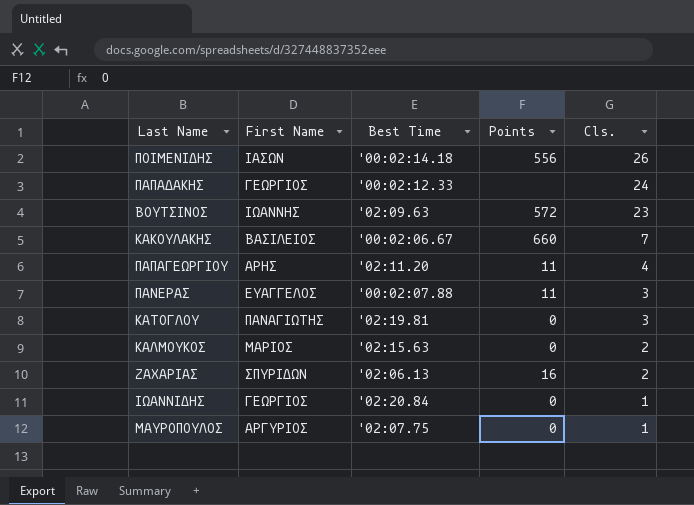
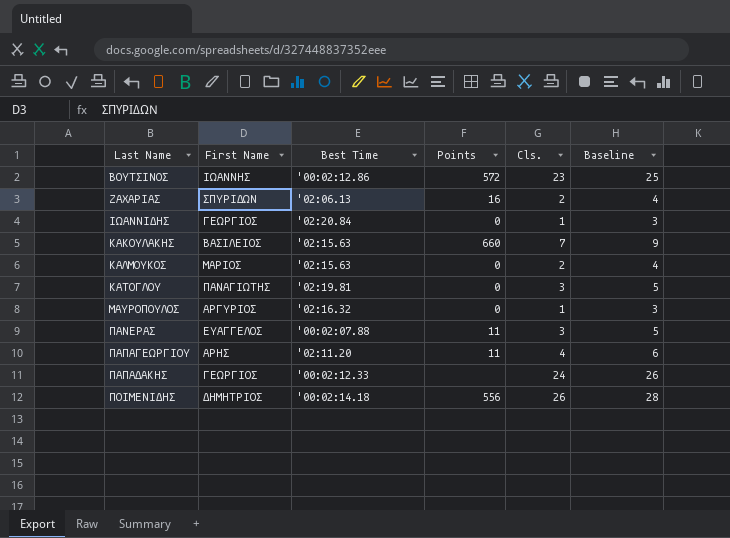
row order: Cls. descending -> Last Name ascending
column Baseline | formula: none -> [Cls.] + 2
ΒΟΥΤΣΙΝΟΣ | Best Time: '02:09.63 -> '00:02:12.86
ΚΑΚΟΥΛΑΚΗΣ | Best Time: '00:02:06.67 -> '02:15.63
ΜΑΥΡΟΠΟΥΛΟΣ | Best Time: '02:07.75 -> '02:16.32
ΠΟΙΜΕΝΙΔΗΣ | First Name: ΙΑΣΩΝ -> ΔΗΜΗΤΡΙΟΣ

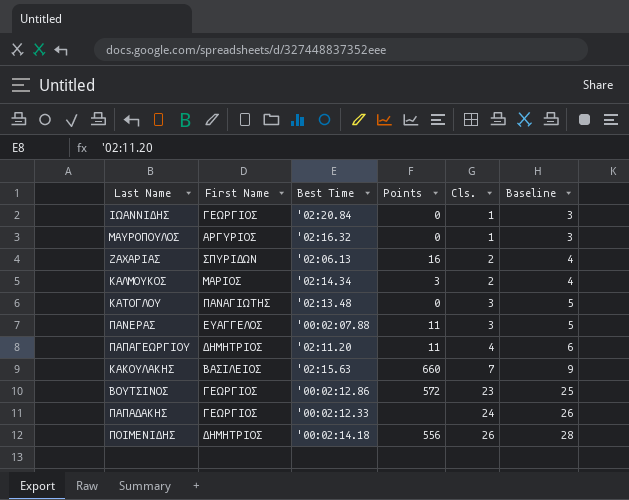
row order: Last Name ascending -> Cls. ascending
ΚΑΛΜΟΥΚΟΣ | Best Time: '02:15.63 -> '02:14.34
ΚΑΛΜΟΥΚΟΣ | Points: 0 -> 3
ΚΑΤΟΓΛΟΥ | Best Time: '02:19.81 -> '02:13.48
ΠΑΠΑΓΕΩΡΓΙΟΥ | First Name: ΑΡΗΣ -> ΔΗΜΗΤΡΙΟΣ
ΒΟΥΤΣΙΝΟΣ | First Name: ΙΩΑΝΝΗΣ -> ΓΕΩΡΓΙΟΣ

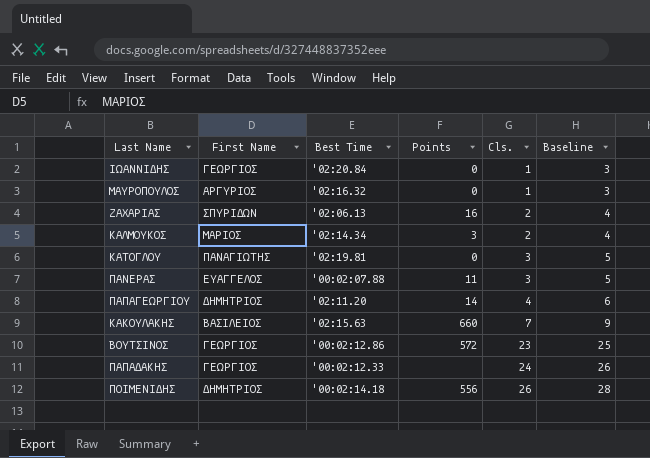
ΚΑΤΟΓΛΟΥ | Best Time: '02:13.48 -> '02:19.81
ΠΑΠΑΓΕΩΡΓΙΟΥ | Points: 11 -> 14

